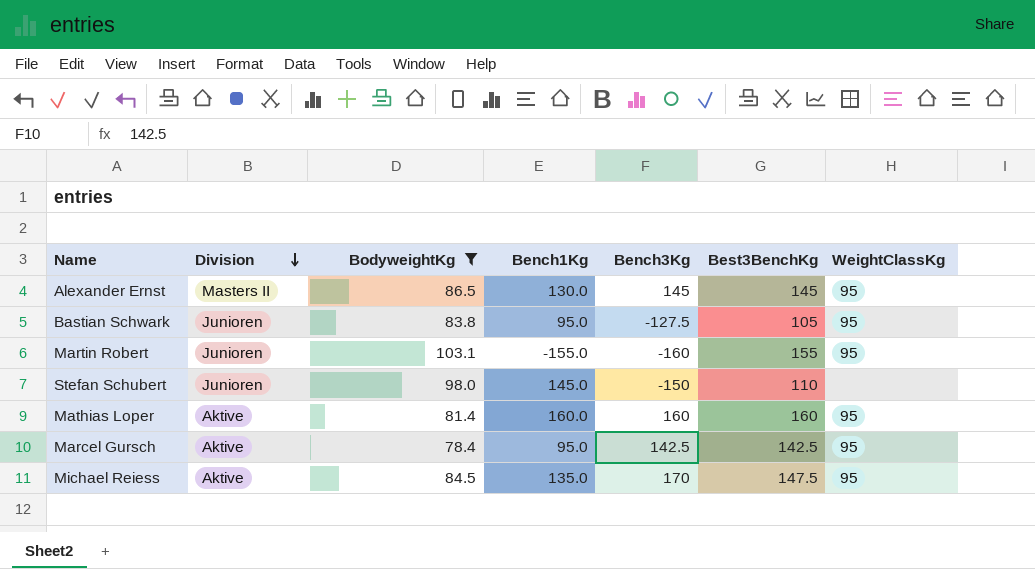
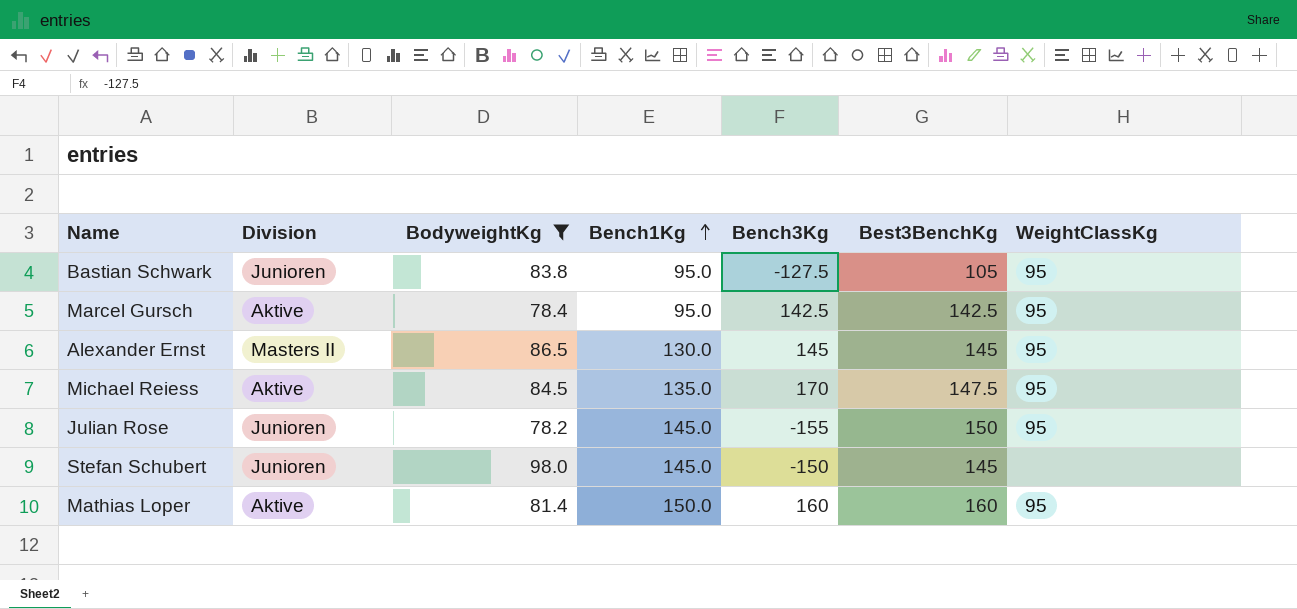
row order: Division descending -> Bench1Kg ascending
row Martin Robert: Junioren | 103.1 | -155.0 | -160 | 155 | 95 -> none
row Julian Rose: none -> Junioren | 78.2 | 145.0 | -155 | 150 | 95
Stefan Schubert | Best3BenchKg: 110 -> 145
Mathias Loper | Bench1Kg: 160.0 -> 150.0

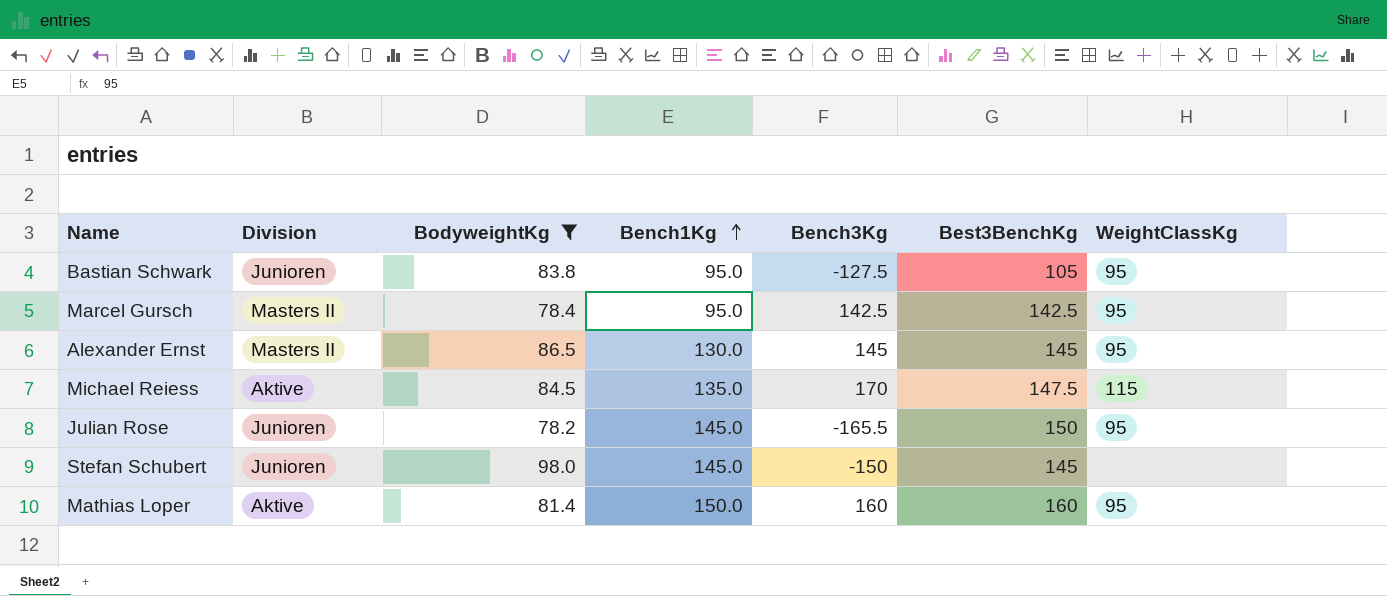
Marcel Gursch | Division: Aktive -> Masters II
Michael Reiess | WeightClassKg: 95 -> 115
Julian Rose | Bench3Kg: -155 -> -165.5

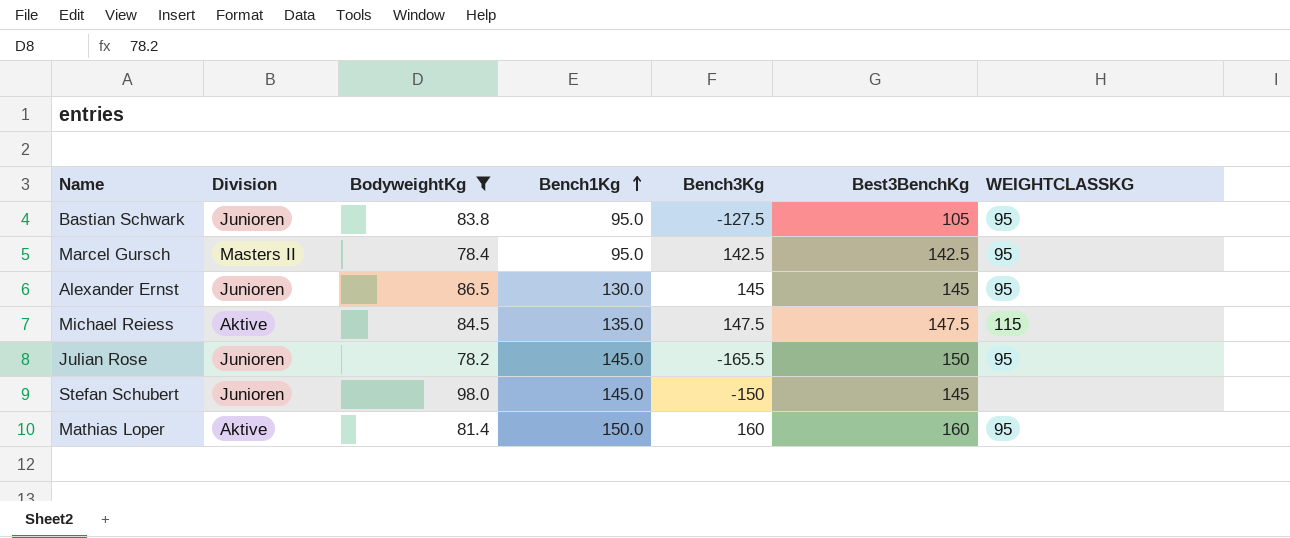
column name: WeightClassKg -> WEIGHTCLASSKG
Alexander Ernst | Division: Masters II -> Junioren
Michael Reiess | Bench3Kg: 170 -> 147.5

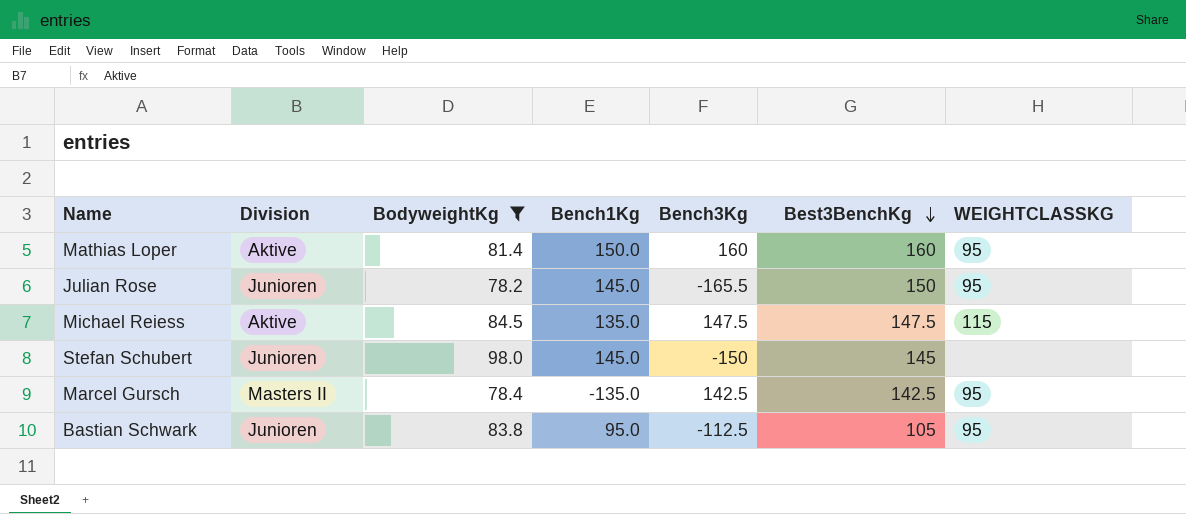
row order: Bench1Kg ascending -> Best3BenchKg descending
row Alexander Ernst: Junioren | 86.5 | 130.0 | 145 | 145 | 95 -> none
Marcel Gursch | Bench1Kg: 95.0 -> -135.0
Bastian Schwark | Bench3Kg: -127.5 -> -112.5

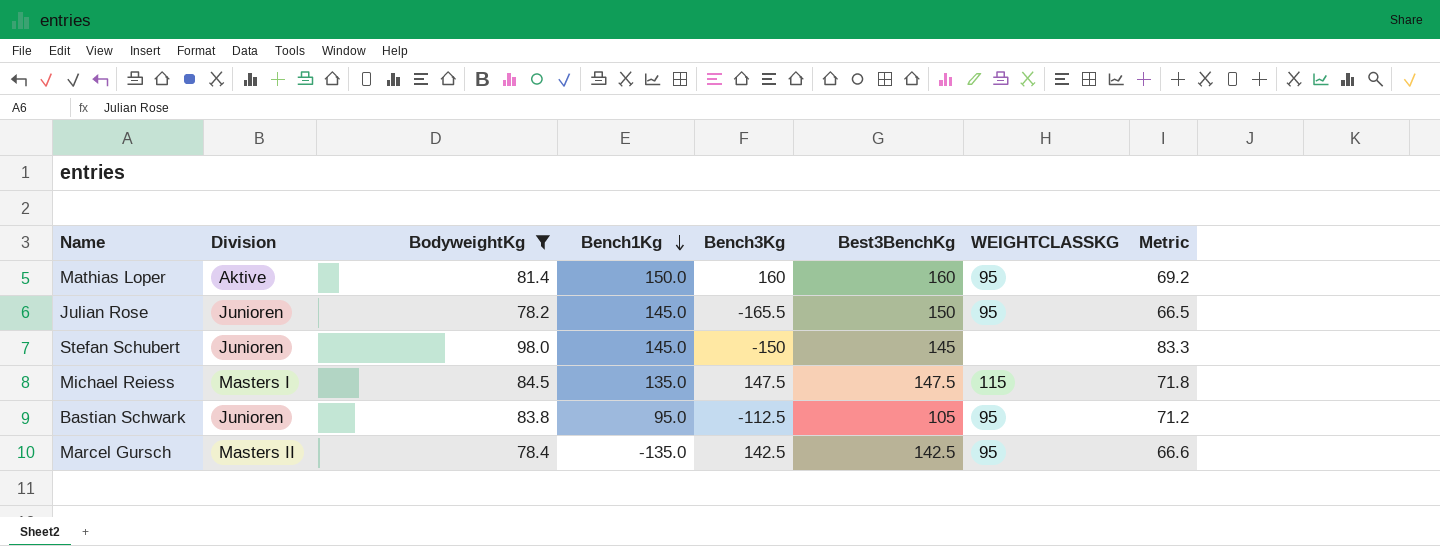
row order: Best3BenchKg descending -> Bench1Kg descending
column Metric | formula: none -> [BodyweightKg] * 0.85
Michael Reiess | Division: Aktive -> Masters I

